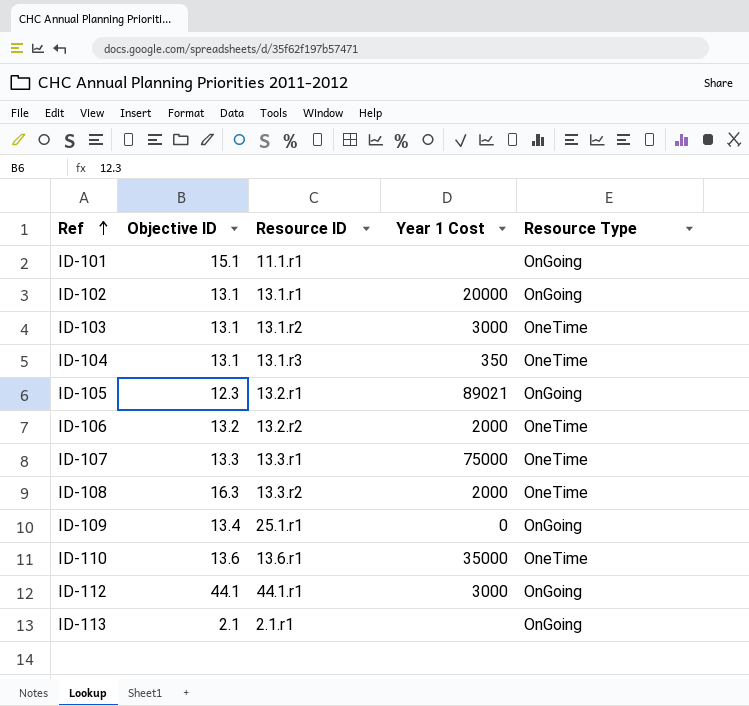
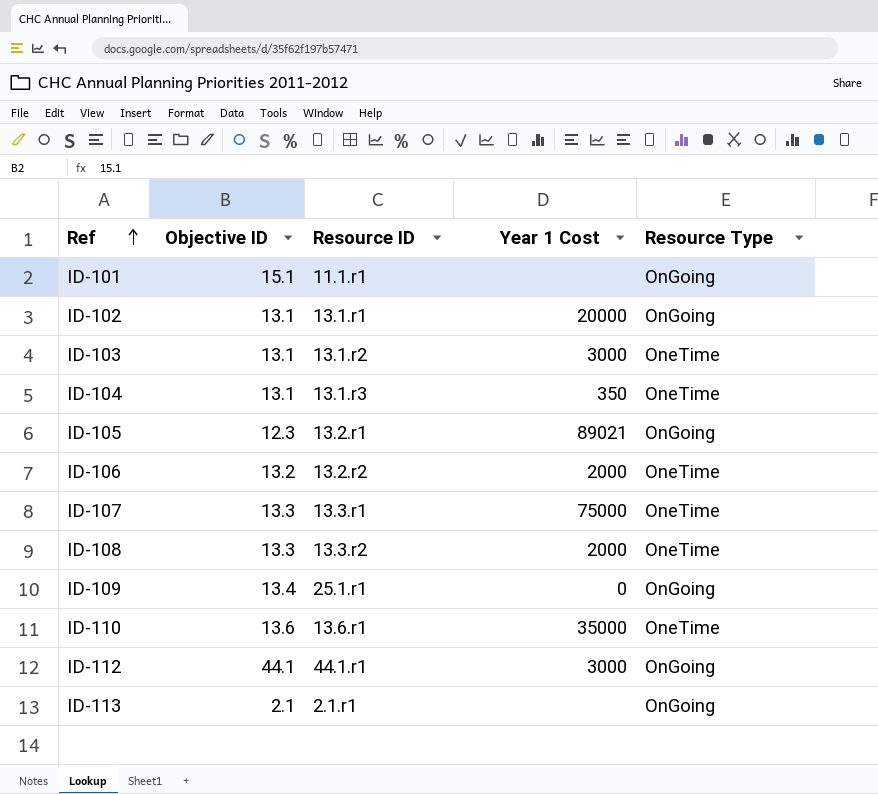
ID-108 | Objective ID: 16.3 -> 13.3

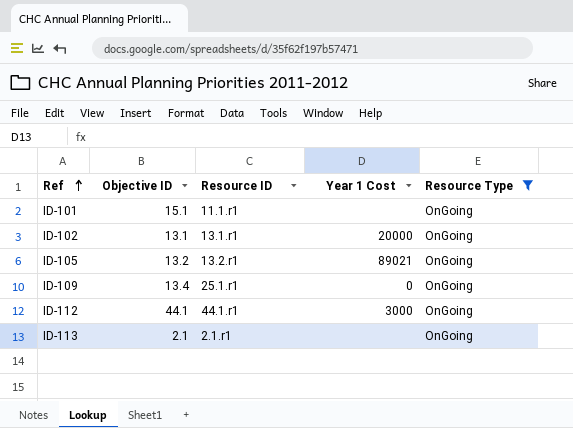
filter: none -> Resource Type = OnGoing
ID-105 | Objective ID: 12.3 -> 13.2

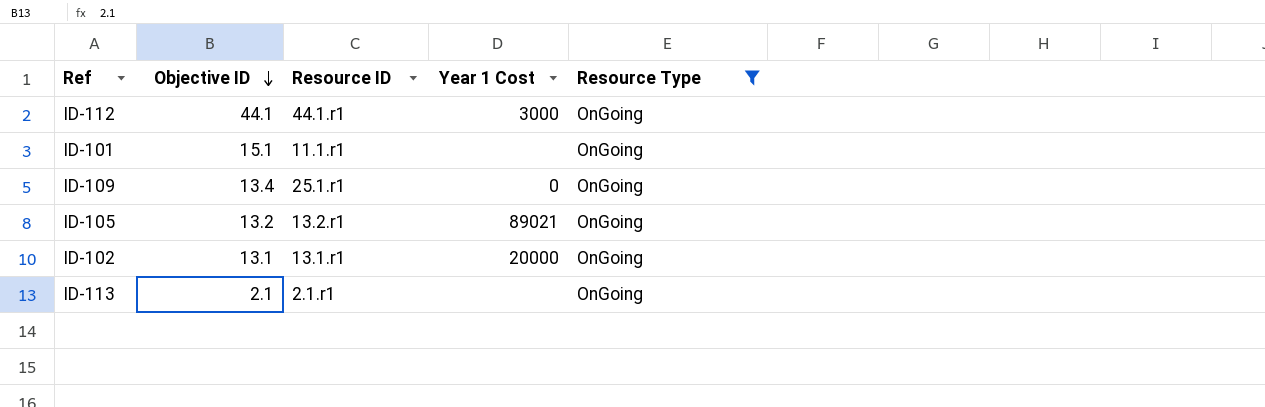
row order: Ref ascending -> Objective ID descending

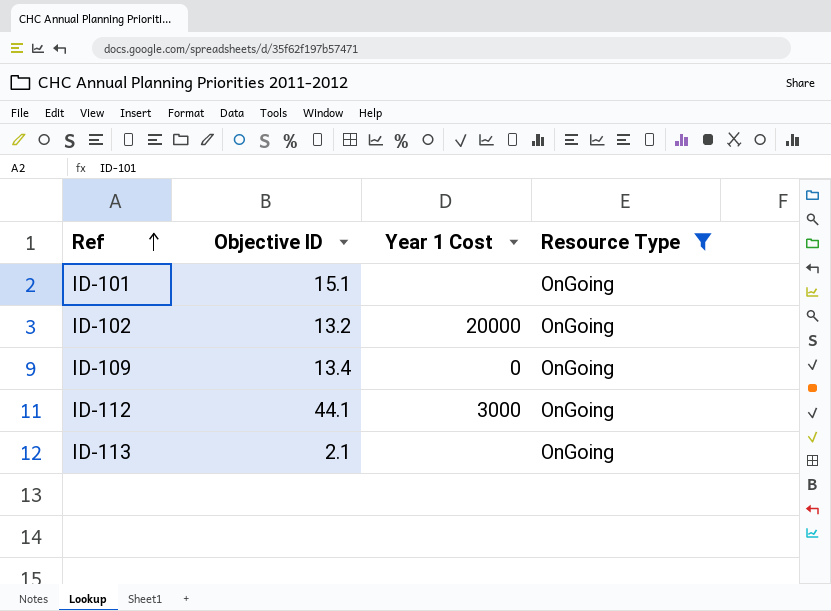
row order: Objective ID descending -> Ref ascending
column Resource ID | position: 3 -> none
row ID-105: 13.2 | 13.2.r1 | 89021 | OnGoing -> none
ID-102 | Objective ID: 13.1 -> 13.2

